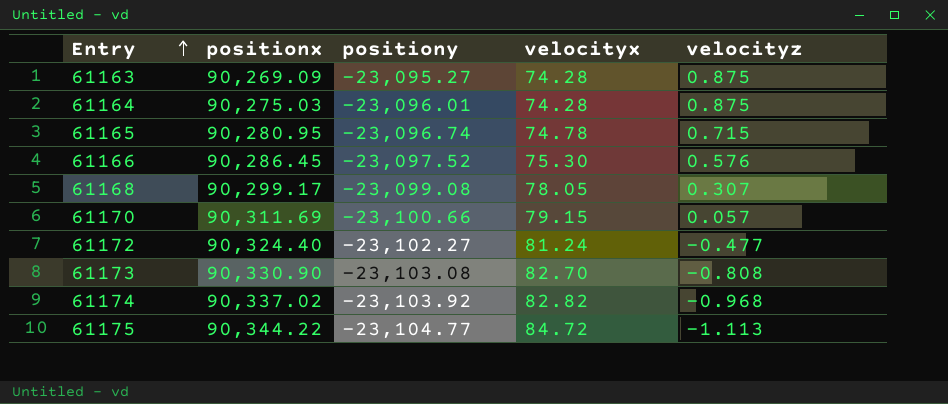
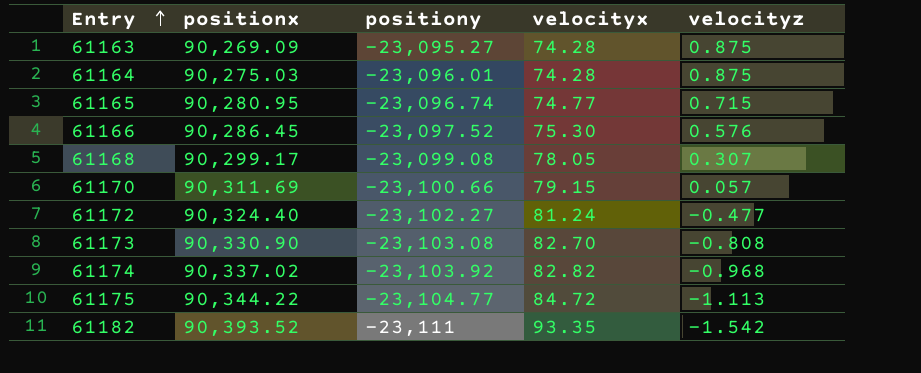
61165 | velocityx: 74.78 -> 74.77
row 61182: none -> 90,393.52 | -23,111 | 93.35 | -1.542

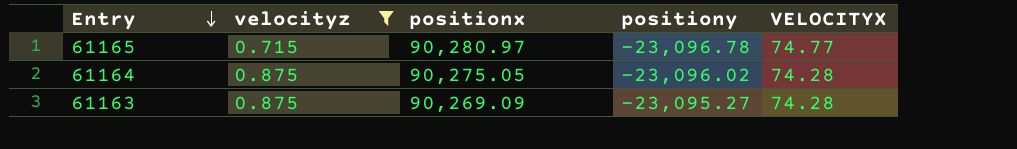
filter: none -> velocityz >= 0.715
row order: Entry ascending -> Entry descending
column velocityz | position: 5 -> 2
column name: velocityx -> VELOCITYX
61165 | positionx: 90,280.95 -> 90,280.97
61165 | positiony: -23,096.74 -> -23,096.78
61164 | positionx: 90,275.03 -> 90,275.05
61164 | positiony: -23,096.01 -> -23,096.02

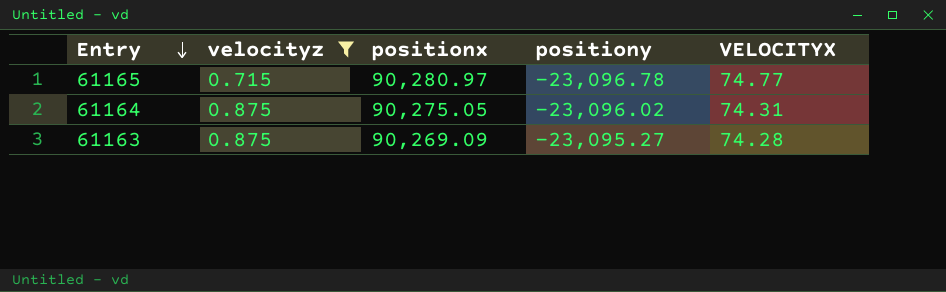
61164 | VELOCITYX: 74.28 -> 74.31

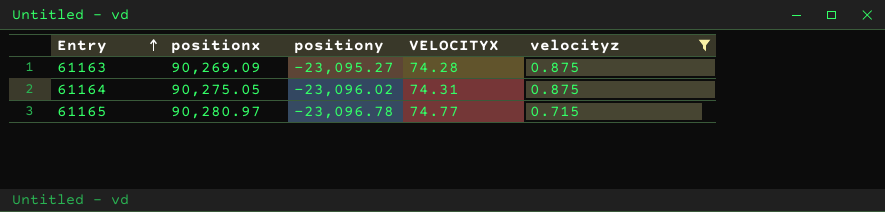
row order: Entry descending -> Entry ascending
column velocityz | position: 2 -> 5

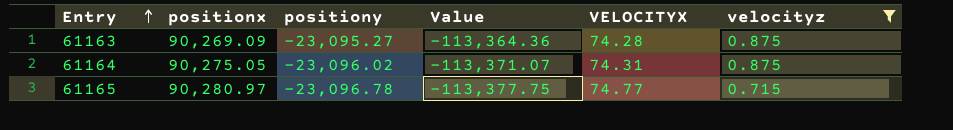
column Value | formula: none -> [positiony] - [positionx]

